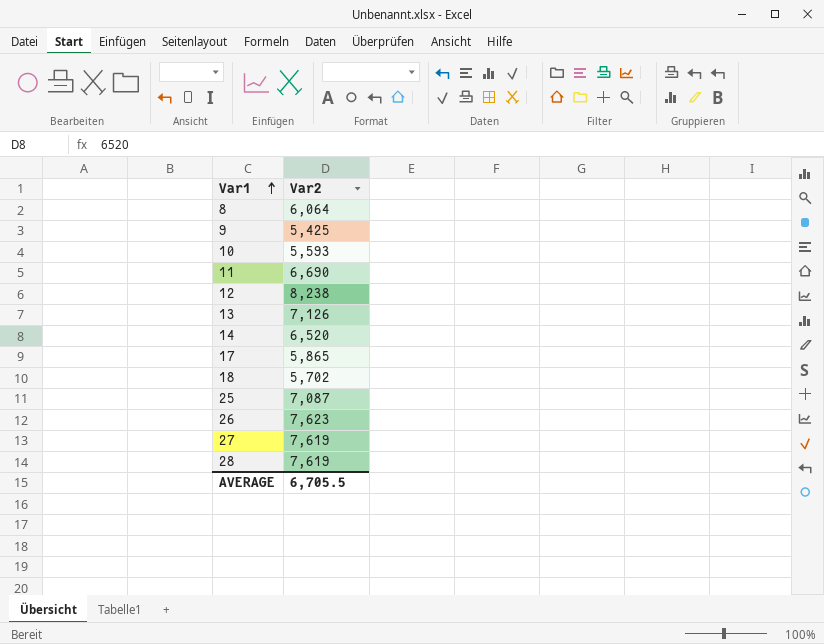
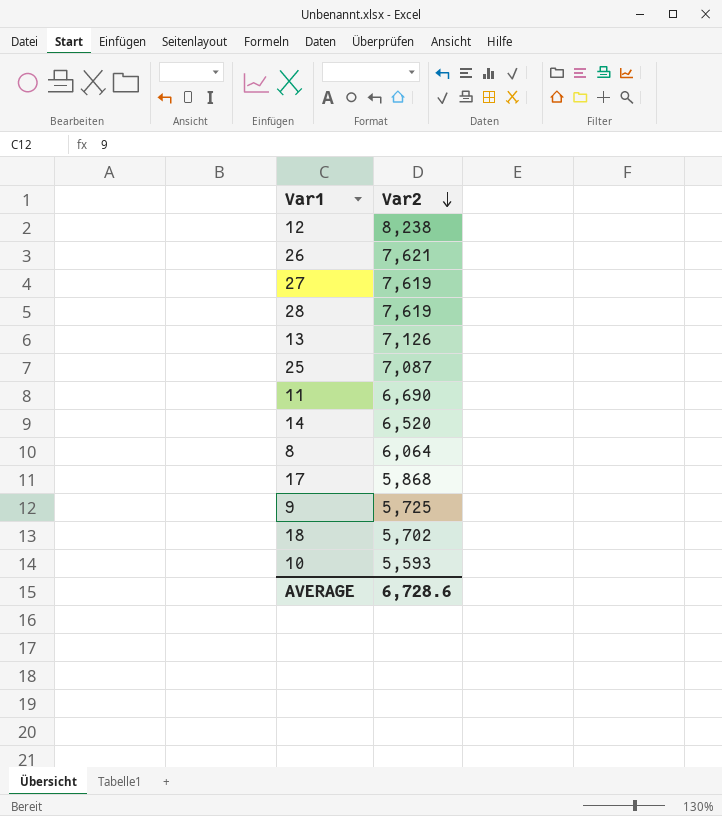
row order: Var1 ascending -> Var2 descending
26 | Var2: 7,623 -> 7,621
17 | Var2: 5,865 -> 5,868
9 | Var2: 5,425 -> 5,725
AVERAGE | Var2: 6,705.5 -> 6,728.6

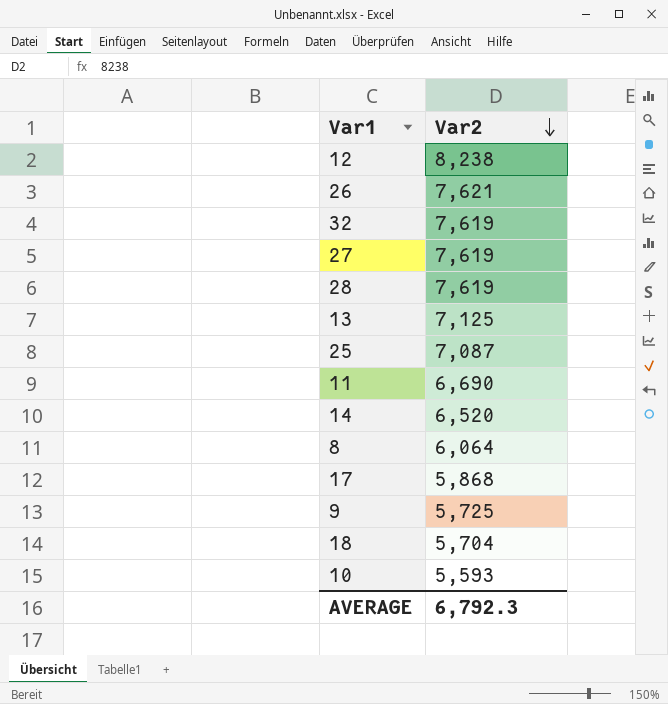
row 32: none -> 7,619
13 | Var2: 7,126 -> 7,125
18 | Var2: 5,702 -> 5,704
AVERAGE | Var2: 6,728.6 -> 6,792.3

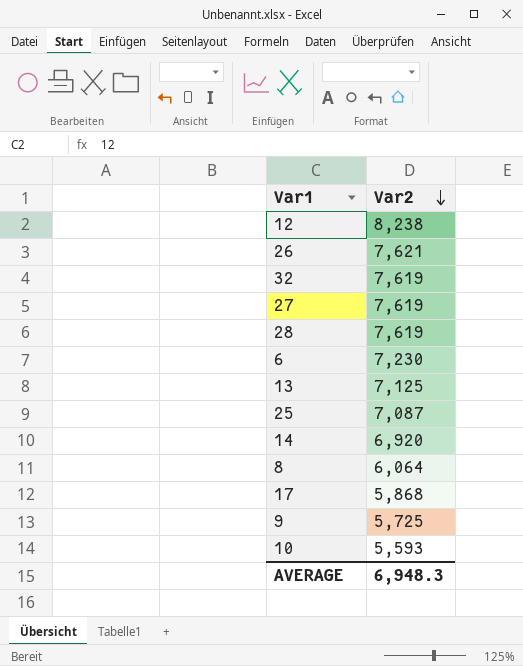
row 11: 6,690 -> none
row 18: 5,704 -> none
row 6: none -> 7,230
14 | Var2: 6,520 -> 6,920
AVERAGE | Var2: 6,792.3 -> 6,948.3

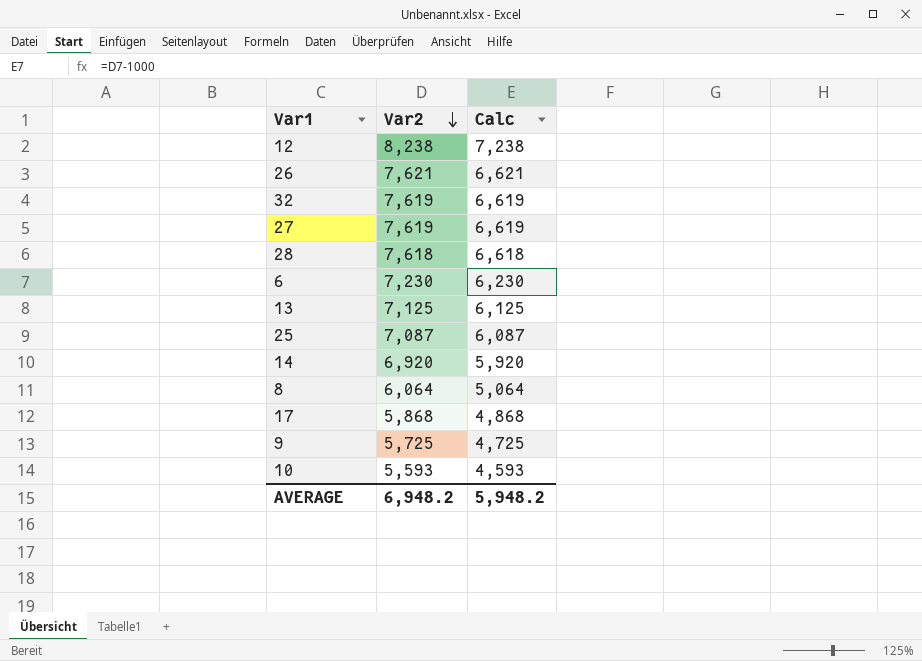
column Calc | formula: none -> [Var2] - 1000
28 | Var2: 7,619 -> 7,618
AVERAGE | Var2: 6,948.3 -> 6,948.2

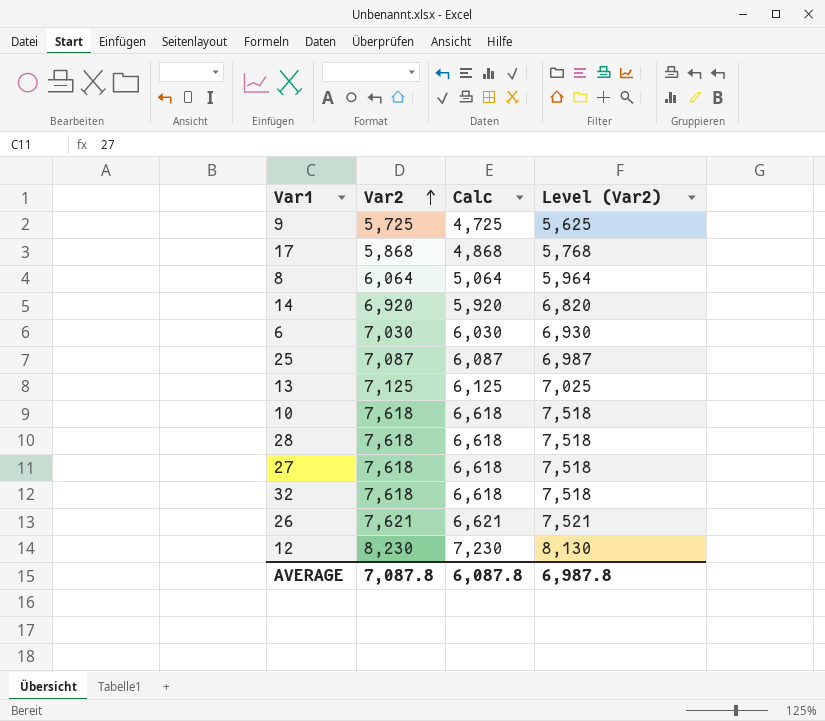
row order: Var2 descending -> Var2 ascending
column Level (Var2) | formula: none -> [Var2] - 100
6 | Var2: 7,230 -> 7,030
6 | Calc: 6,230 -> 6,030
10 | Var2: 5,593 -> 7,618
10 | Calc: 4,593 -> 6,618
27 | Var2: 7,619 -> 7,618
27 | Calc: 6,619 -> 6,618
32 | Var2: 7,619 -> 7,618
32 | Calc: 6,619 -> 6,618
12 | Var2: 8,238 -> 8,230
12 | Calc: 7,238 -> 7,230
AVERAGE | Var2: 6,948.2 -> 7,087.8
AVERAGE | Calc: 5,948.2 -> 6,087.8

